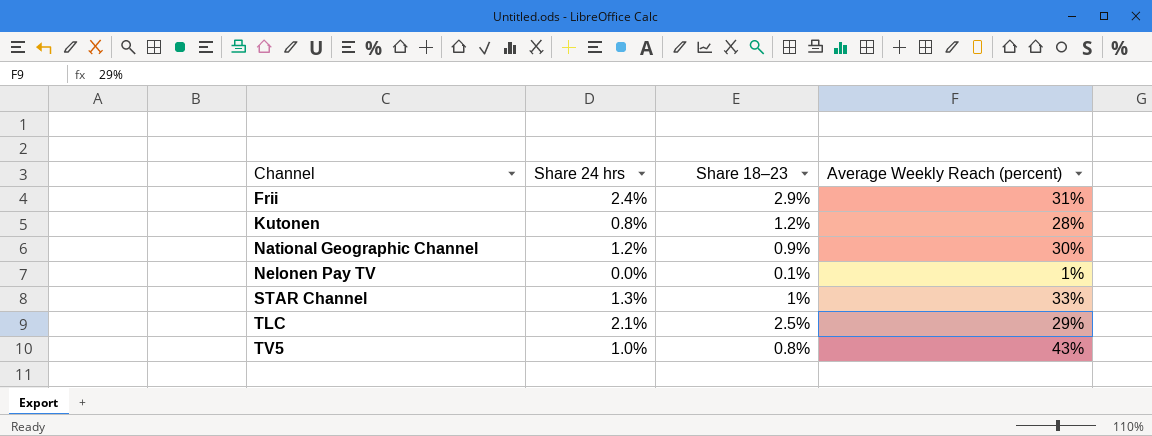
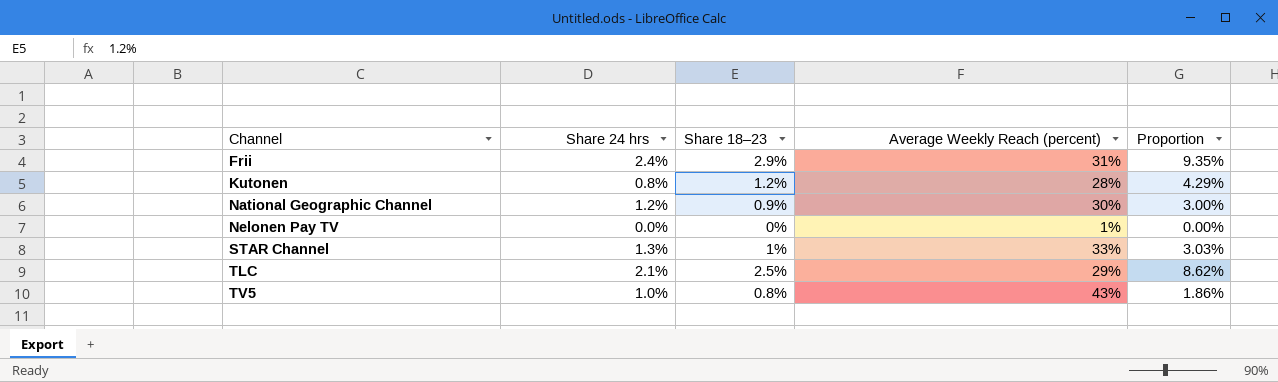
column Proportion | formula: none -> [Share 18–23] / [Average Weekly Reach (percent)]
Nelonen Pay TV | Share 18–23: 0.1% -> 0%

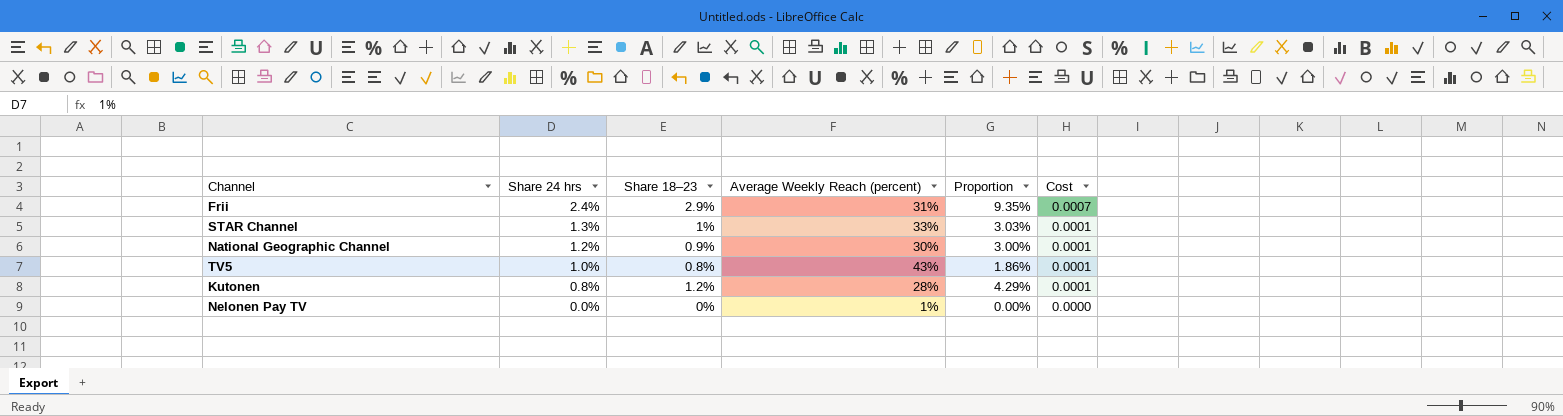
row order: Channel ascending -> Share 24 hrs descending
column Cost | formula: none -> [Share 24 hrs] * [Share 18–23]
row TLC: 2.1% | 2.5% | 29% | 8.62% -> none

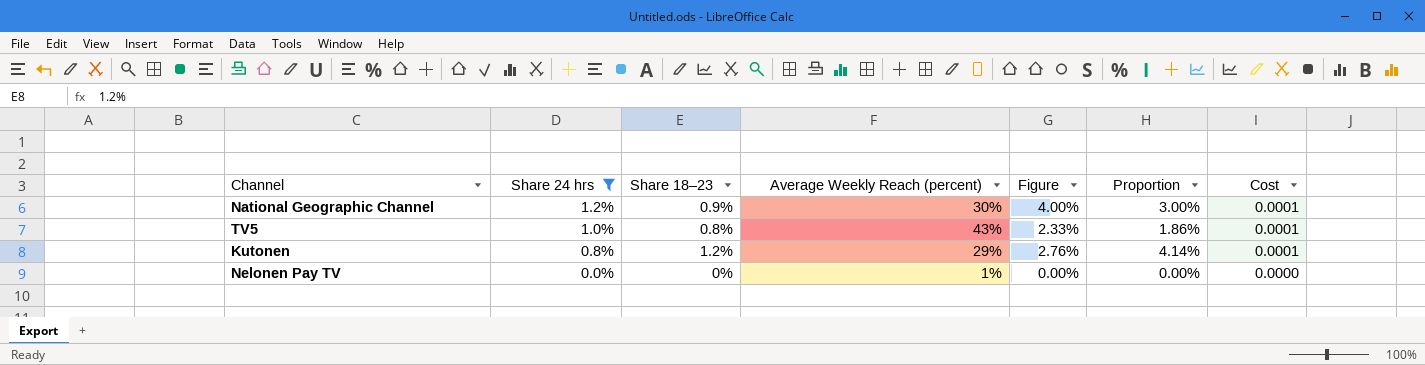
filter: none -> Share 24 hrs <= 1.2%
column Figure | formula: none -> [Share 24 hrs] / [Average Weekly Reach (percent)]
Kutonen | Average Weekly Reach (percent): 28% -> 29%
Kutonen | Proportion: 4.29% -> 4.14%

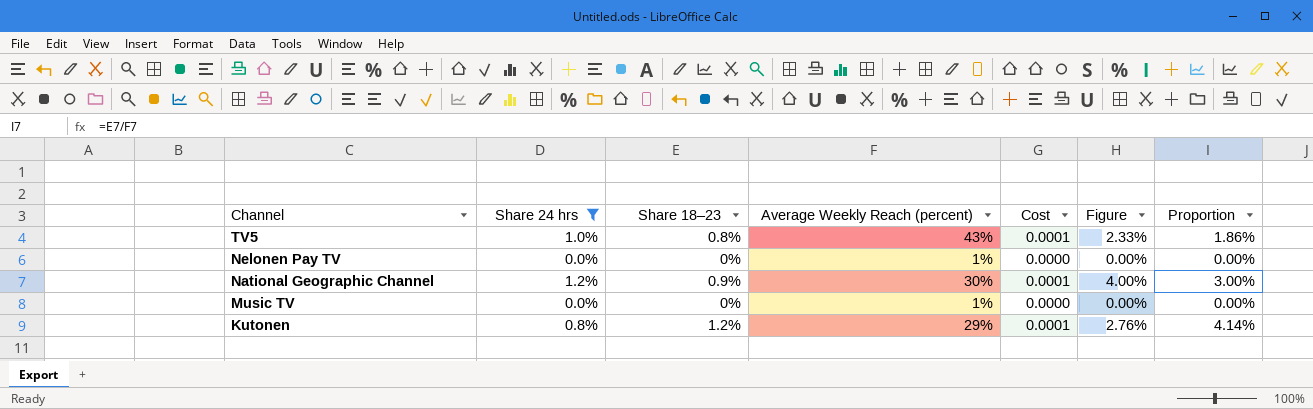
row order: Share 24 hrs descending -> Channel descending
column Cost | position: 7 -> 5
row Music TV: none -> 0.0% | 0% | 1% | 0.0000 | 0.00% | 0.00%

